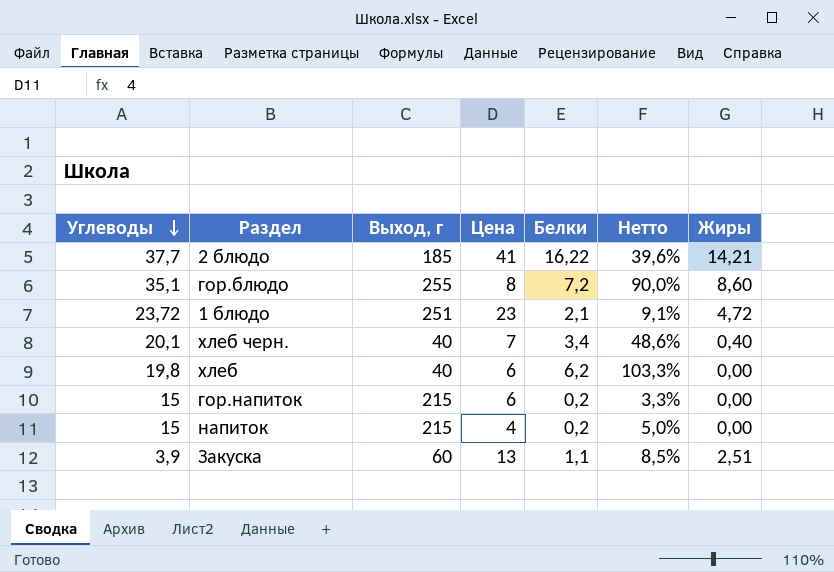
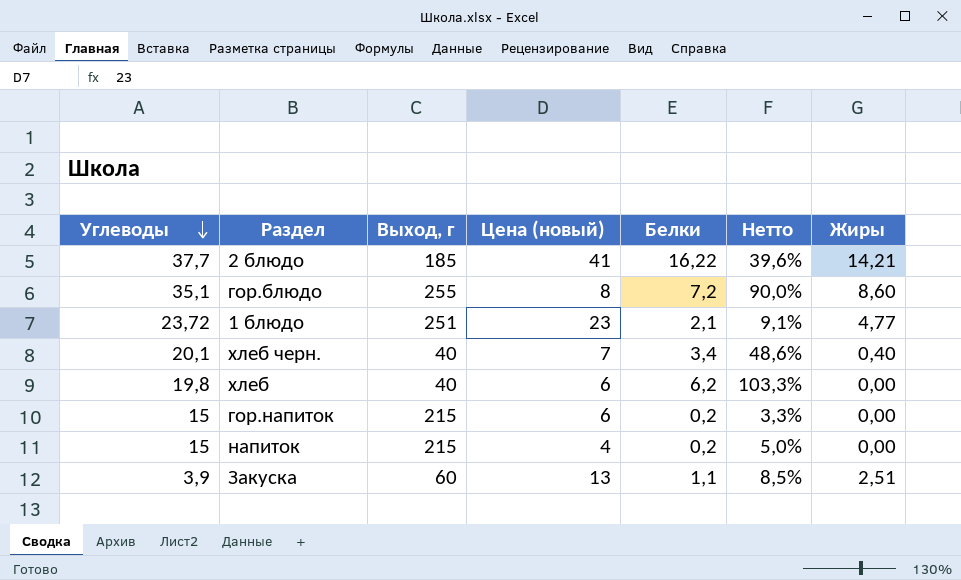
column name: Цена -> Цена (новый)
1 блюдо | Жиры: 4,72 -> 4,77

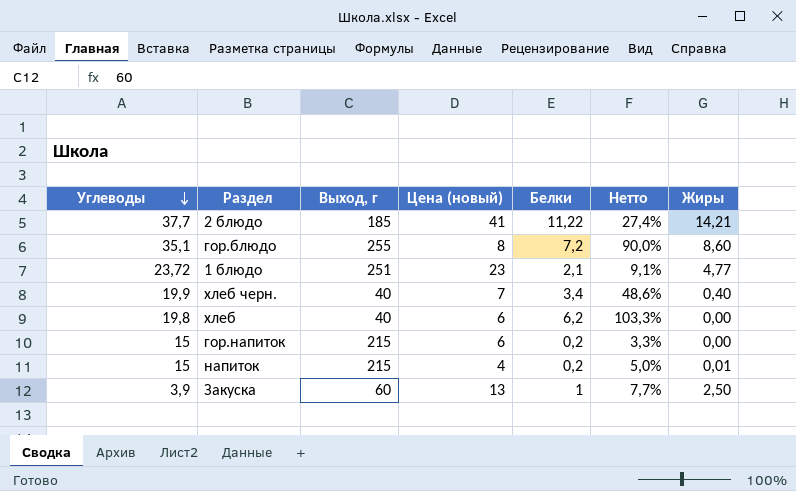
2 блюдо | Белки: 16,22 -> 11,22
2 блюдо | Нетто: 39,6% -> 27,4%
хлеб черн. | Углеводы: 20,1 -> 19,9
напиток | Жиры: 0,00 -> 0,01
Закуска | Белки: 1,1 -> 1
Закуска | Нетто: 8,5% -> 7,7%
Закуска | Жиры: 2,51 -> 2,50

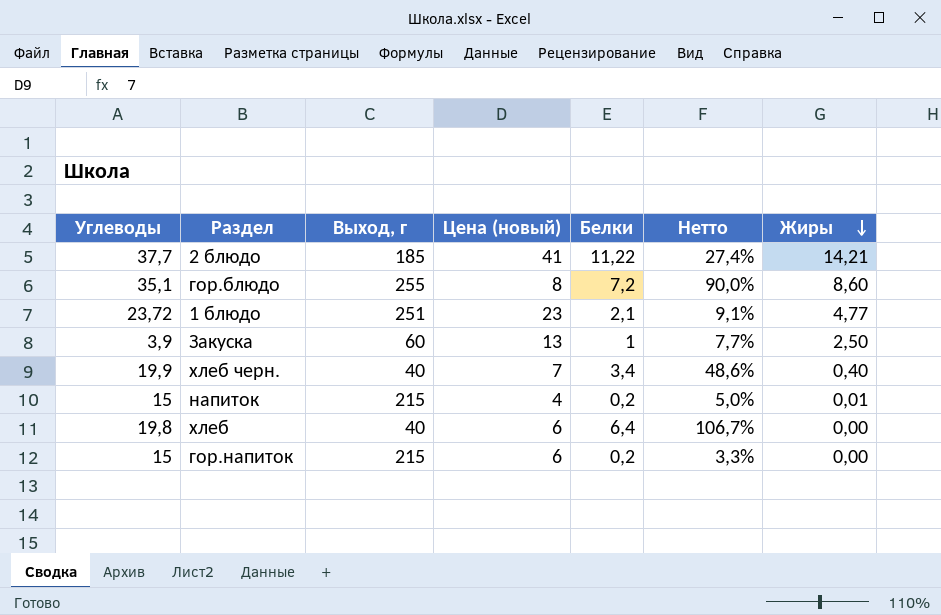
row order: Углеводы descending -> Жиры descending
хлеб | Белки: 6,2 -> 6,4
хлеб | Нетто: 103,3% -> 106,7%

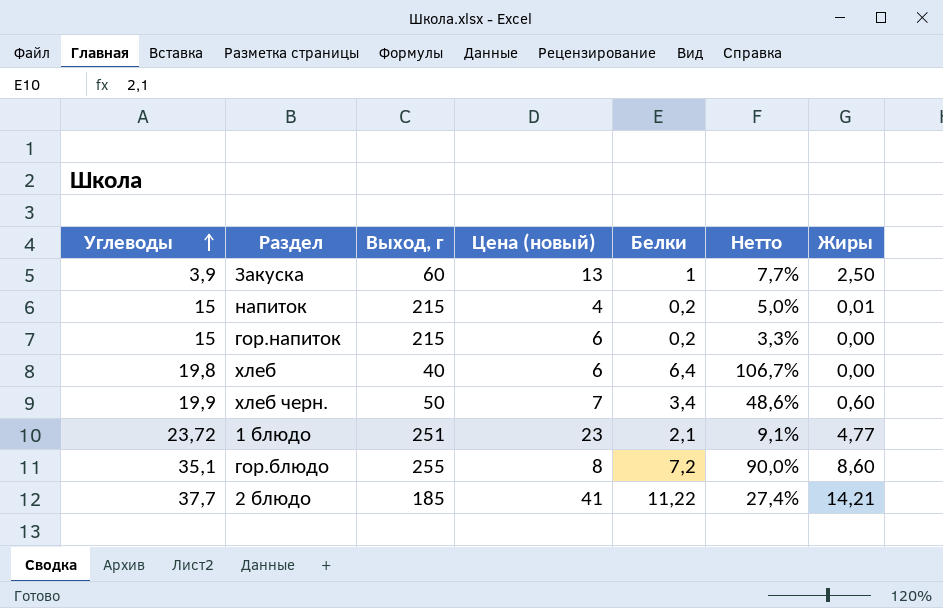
row order: Жиры descending -> Углеводы ascending
хлеб черн. | Выход, г: 40 -> 50
хлеб черн. | Жиры: 0,40 -> 0,60

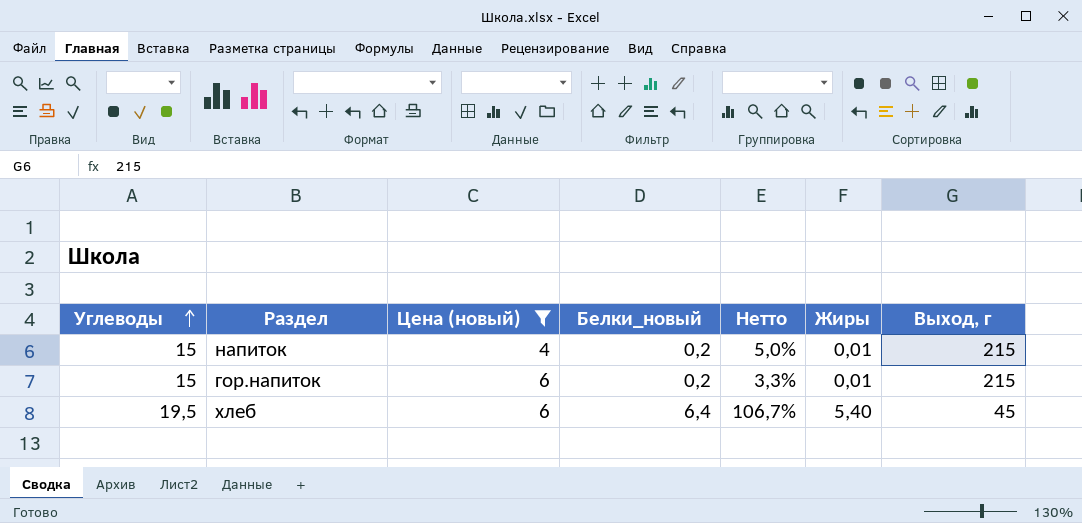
filter: none -> Цена (новый) <= 6
column name: Белки -> Белки_новый
column Выход, г | position: 3 -> 7
гор.напиток | Жиры: 0,00 -> 0,01
хлеб | Углеводы: 19,8 -> 19,5
хлеб | Жиры: 0,00 -> 5,40
хлеб | Выход, г: 40 -> 45

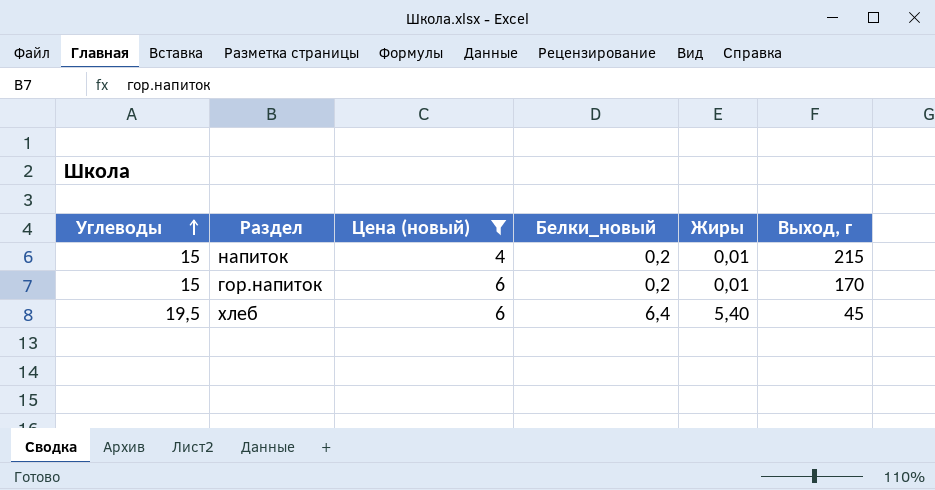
column Нетто | formula: [Белки_новый] / [Цена (новый)] -> none
гор.напиток | Выход, г: 215 -> 170

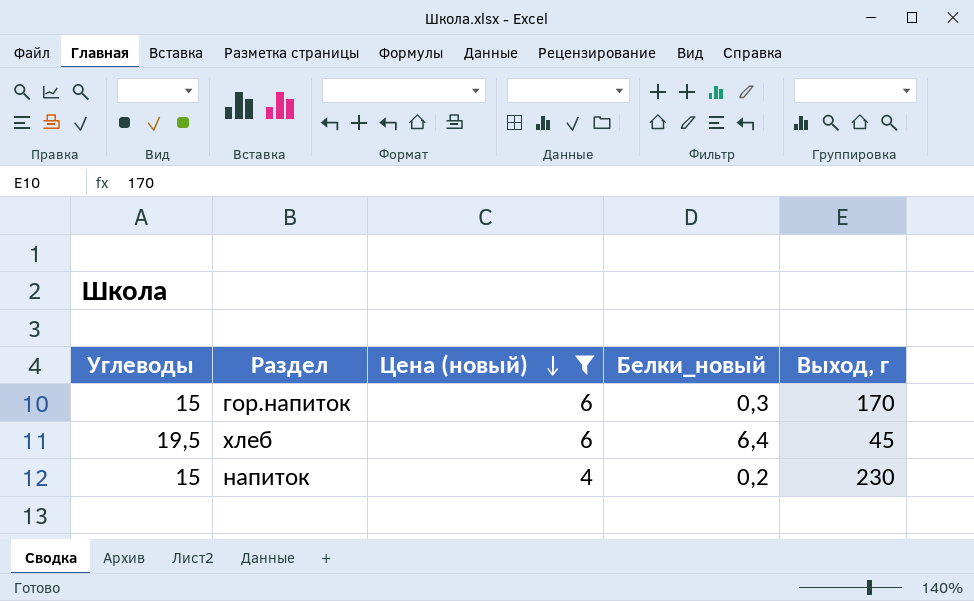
row order: Углеводы ascending -> Цена (новый) descending
column Жиры | position: 5 -> none
гор.напиток | Белки_новый: 0,2 -> 0,3
напиток | Выход, г: 215 -> 230

